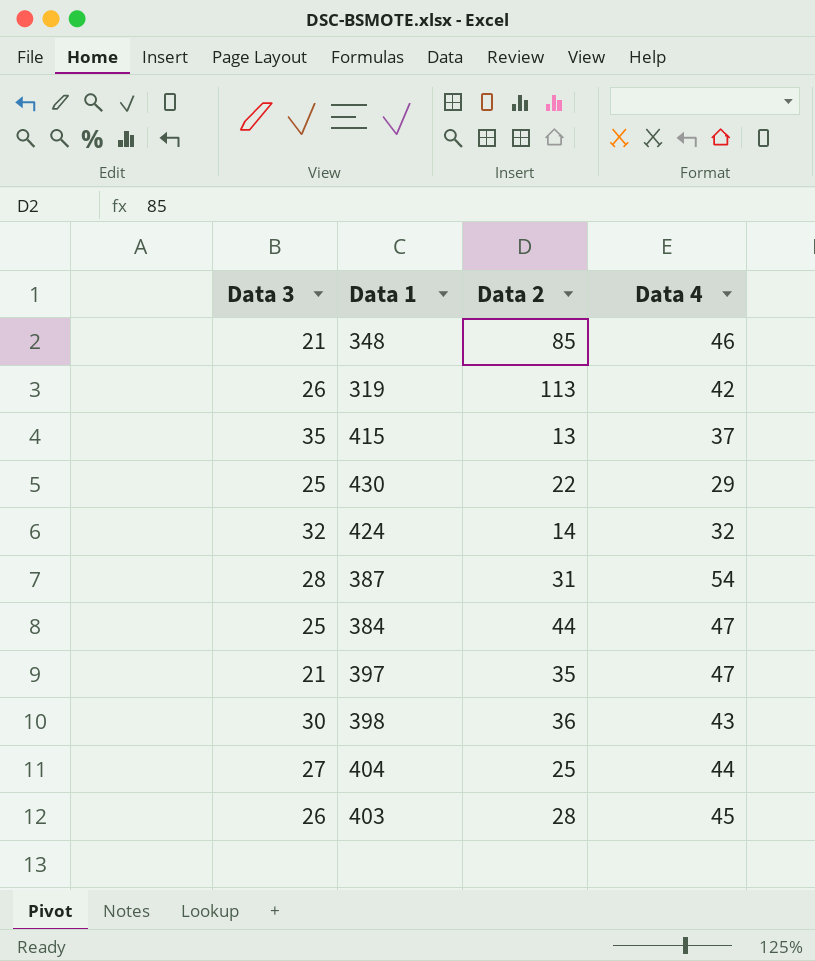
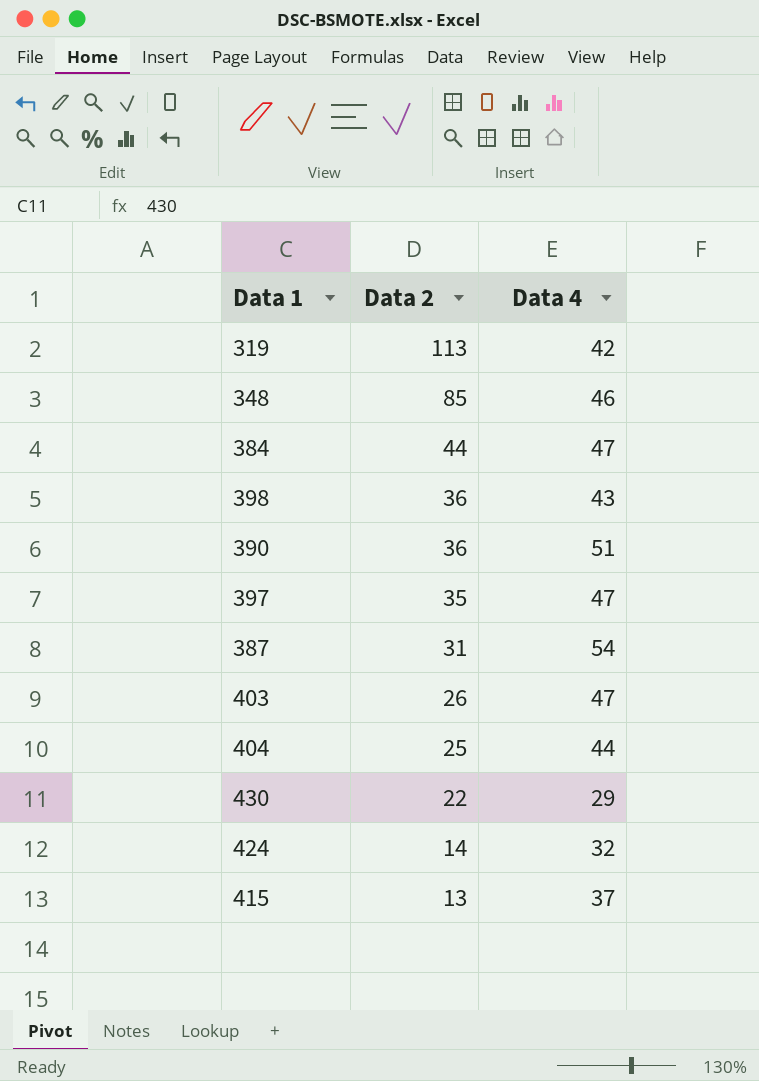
row order: none -> Data 2 descending
column Data 3 | position: 1 -> none
row 390: none -> 36 | 51
403 | Data 2: 28 -> 26
403 | Data 4: 45 -> 47

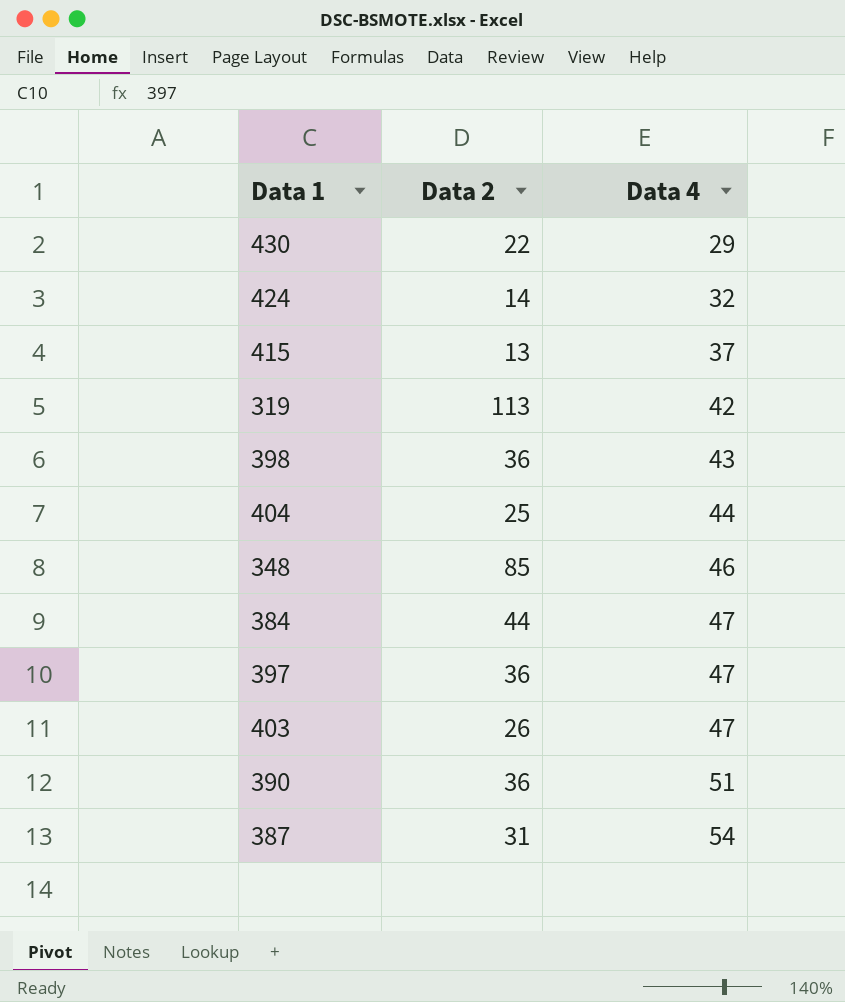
row order: Data 2 descending -> Data 4 ascending
397 | Data 2: 35 -> 36

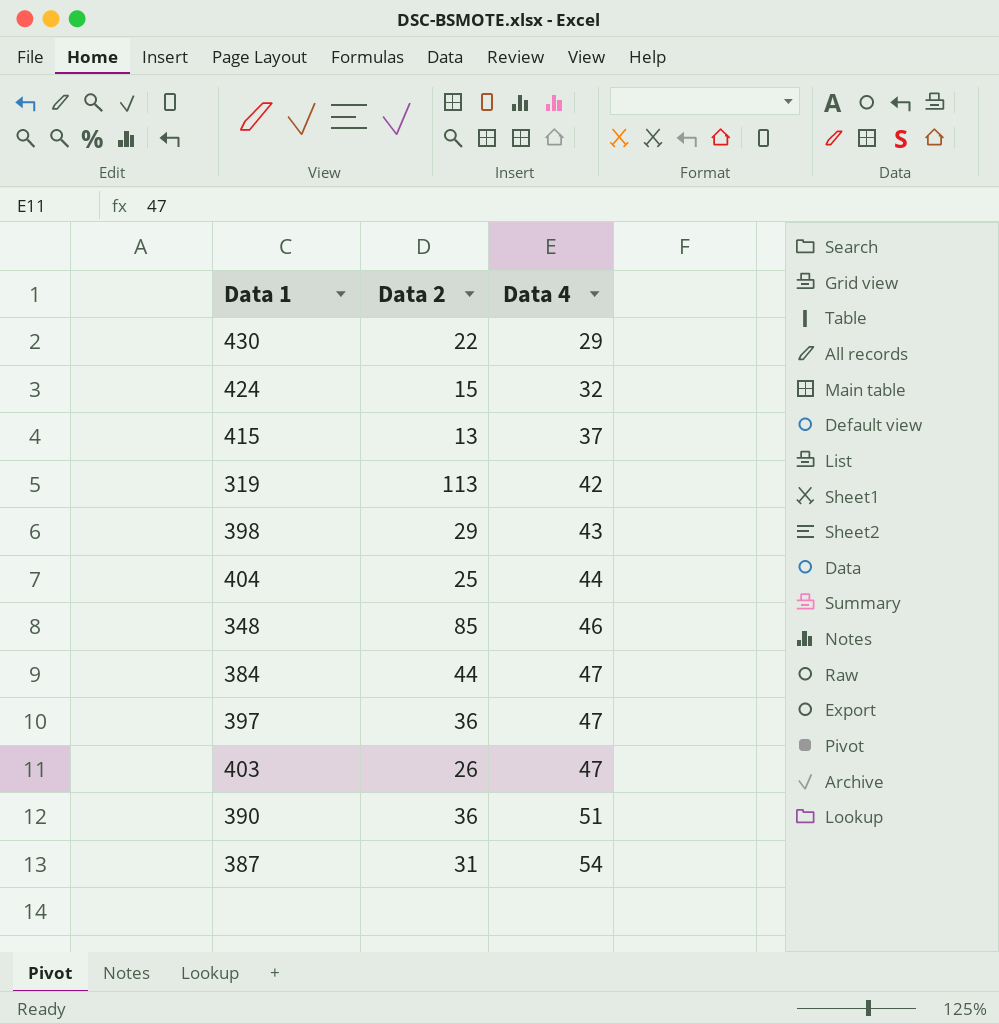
424 | Data 2: 14 -> 15
398 | Data 2: 36 -> 29

